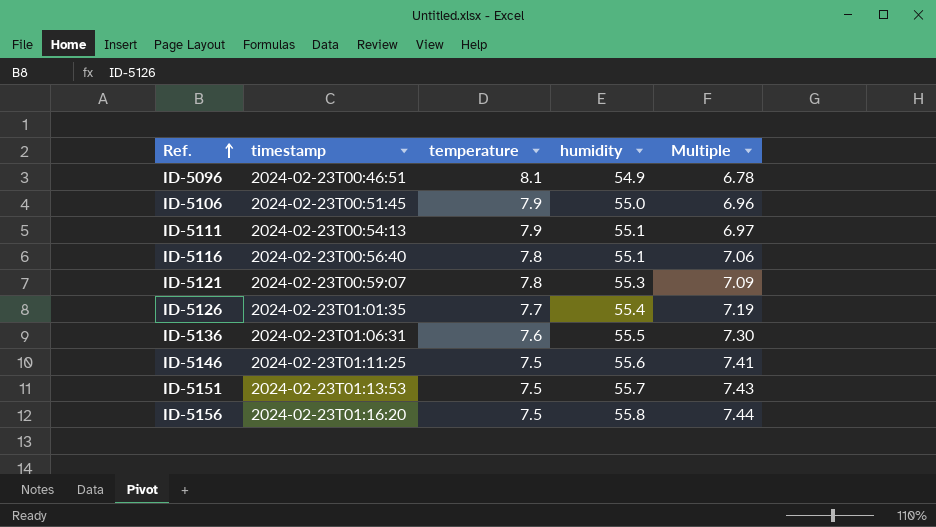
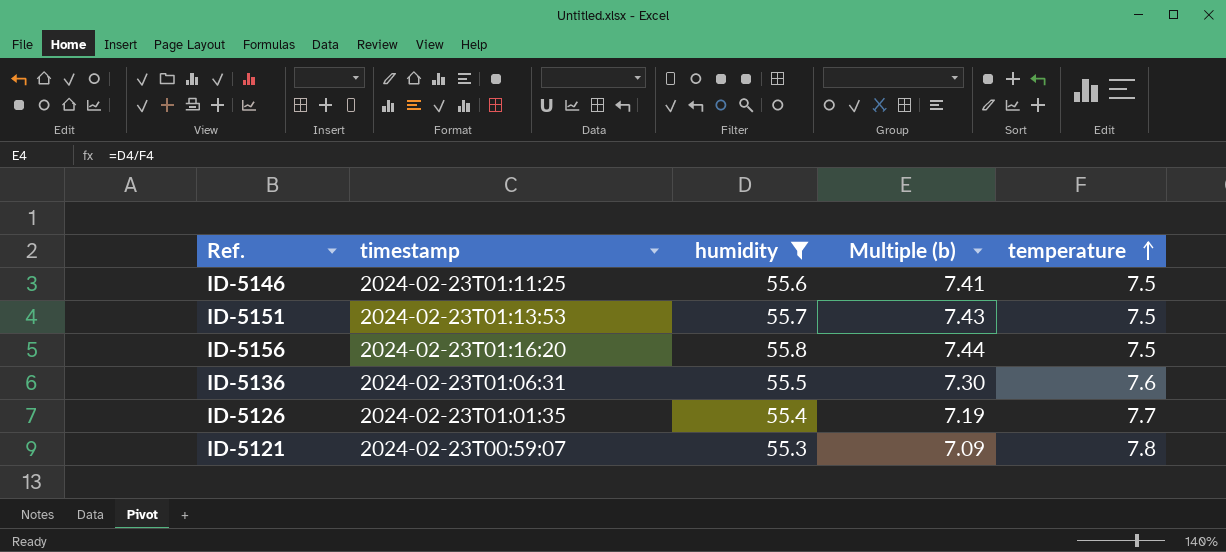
filter: none -> humidity >= 55.3
row order: Ref. ascending -> temperature ascending
column name: Multiple -> Multiple (b)
column temperature | position: 3 -> 5

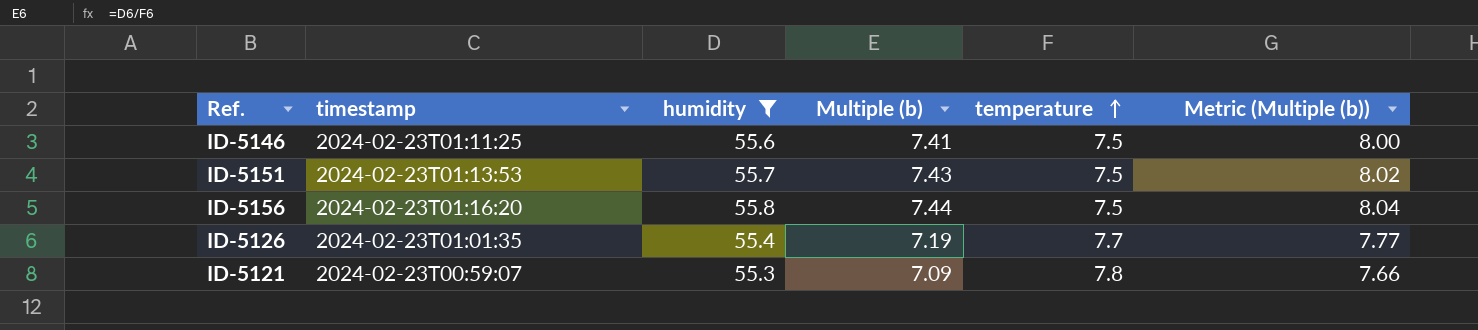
column Metric (Multiple (b)) | formula: none -> [Multiple (b)] * 1.08
row ID-5136: 2024-02-23T01:06:31 | 55.5 | 7.30 | 7.6 -> none

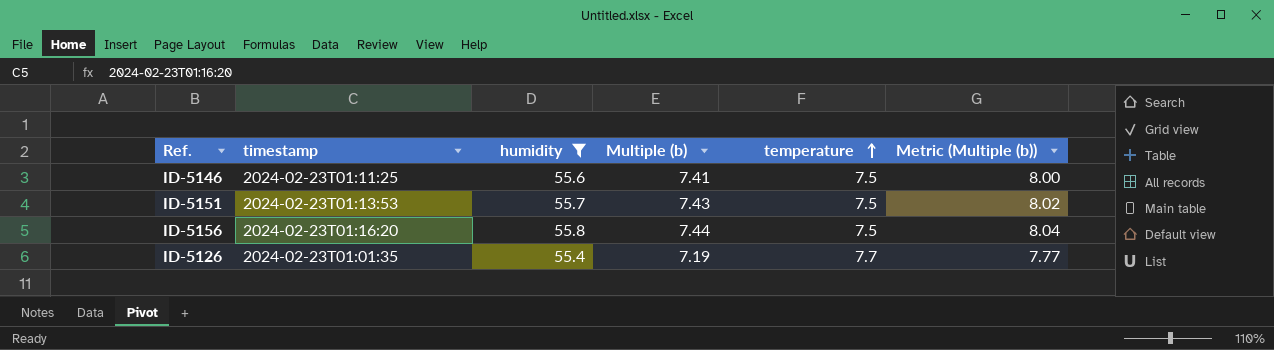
row ID-5121: 2024-02-23T00:59:07 | 55.3 | 7.09 | 7.8 | 7.66 -> none

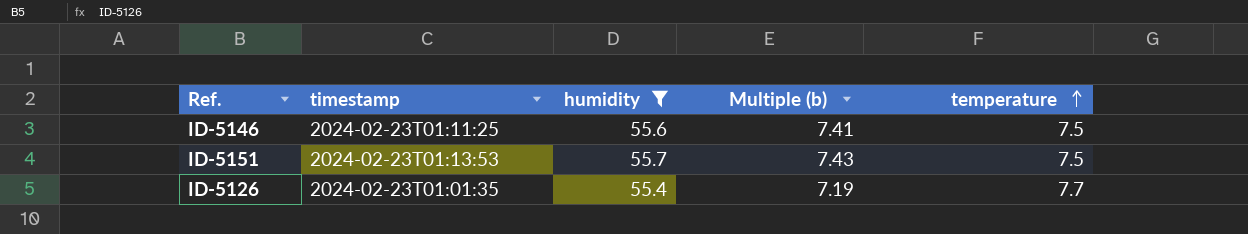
column Metric (Multiple (b)) | formula: [Multiple (b)] * 1.08 -> none
row ID-5156: 2024-02-23T01:16:20 | 55.8 | 7.44 | 7.5 | 8.04 -> none

